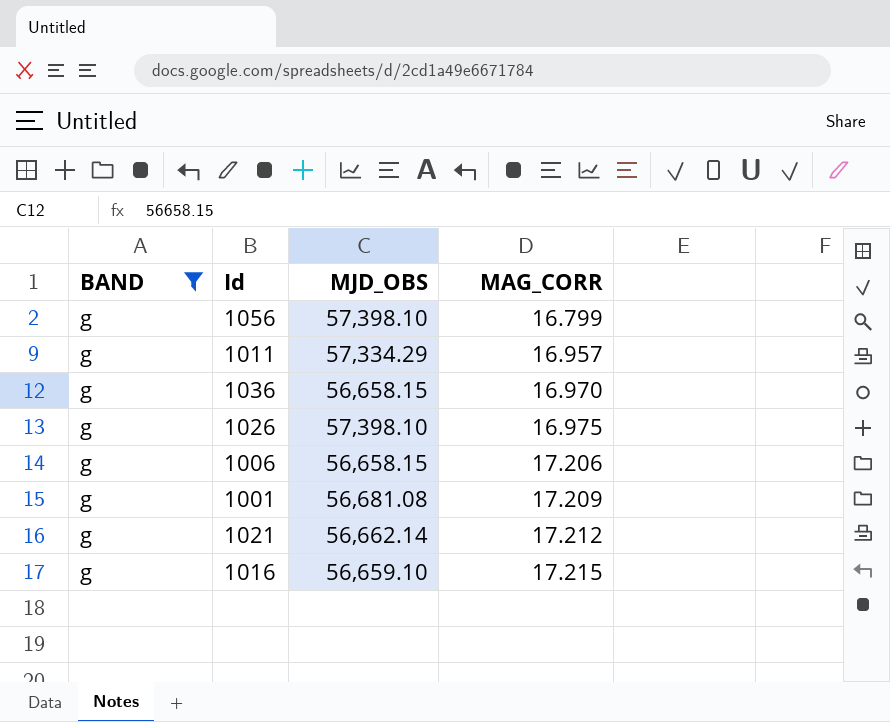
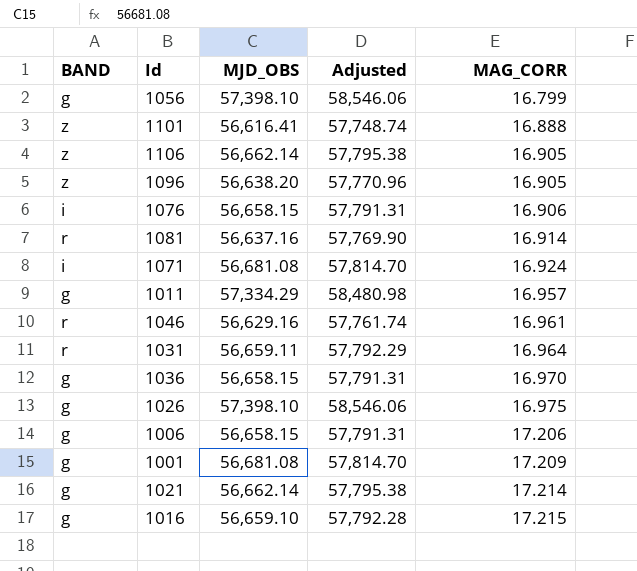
filter: BAND = g -> none
column Adjusted | formula: none -> [MJD_OBS] * 1.02
1021 | MAG_CORR: 17.212 -> 17.214

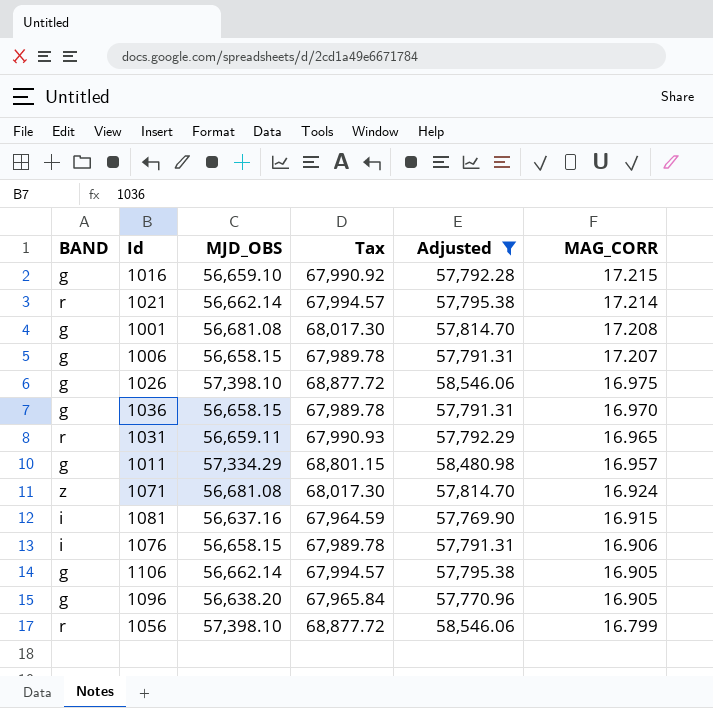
filter: none -> Adjusted >= 57,769.90
row order: MAG_CORR ascending -> MAG_CORR descending
column Tax | formula: none -> [MJD_OBS] * 1.2
1021 | BAND: g -> r
1001 | MAG_CORR: 17.209 -> 17.208
1006 | MAG_CORR: 17.206 -> 17.207
1031 | MAG_CORR: 16.964 -> 16.965
1071 | BAND: i -> z
1081 | BAND: r -> i
1081 | MAG_CORR: 16.914 -> 16.915
1106 | BAND: z -> g
1096 | BAND: z -> g
1056 | BAND: g -> r

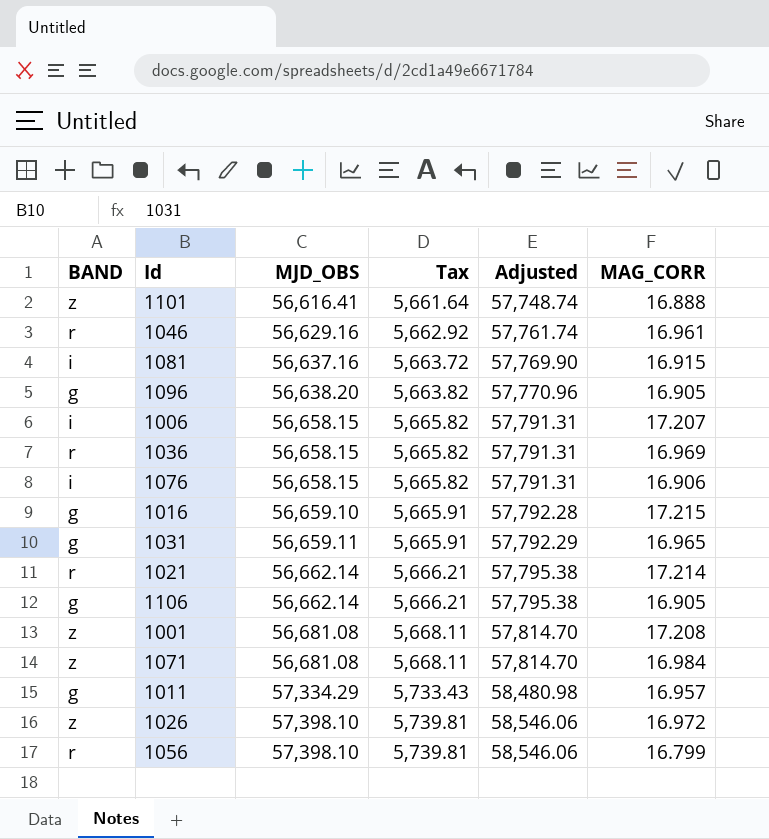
filter: Adjusted >= 57,769.90 -> none
row order: MAG_CORR descending -> MJD_OBS ascending
column Tax | formula: [MJD_OBS] * 1.2 -> [MJD_OBS] * 0.1
1006 | BAND: g -> i
1036 | BAND: g -> r
1036 | MAG_CORR: 16.970 -> 16.969
1031 | BAND: r -> g
1001 | BAND: g -> z
1071 | MAG_CORR: 16.924 -> 16.984
1026 | BAND: g -> z
1026 | MAG_CORR: 16.975 -> 16.972

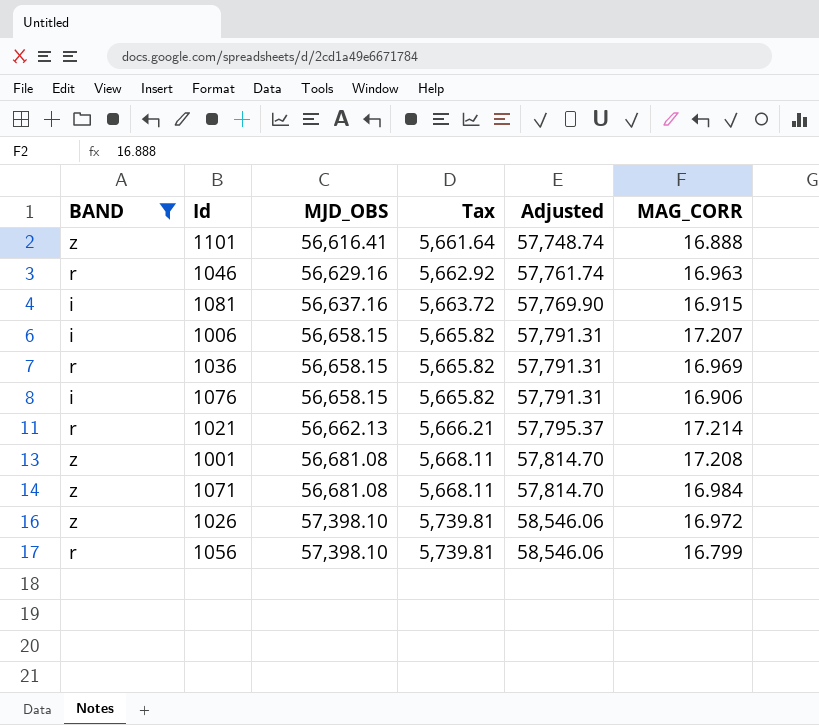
filter: none -> BAND != g
1046 | MAG_CORR: 16.961 -> 16.963
1021 | MJD_OBS: 56,662.14 -> 56,662.13
1021 | Adjusted: 57,795.38 -> 57,795.37

